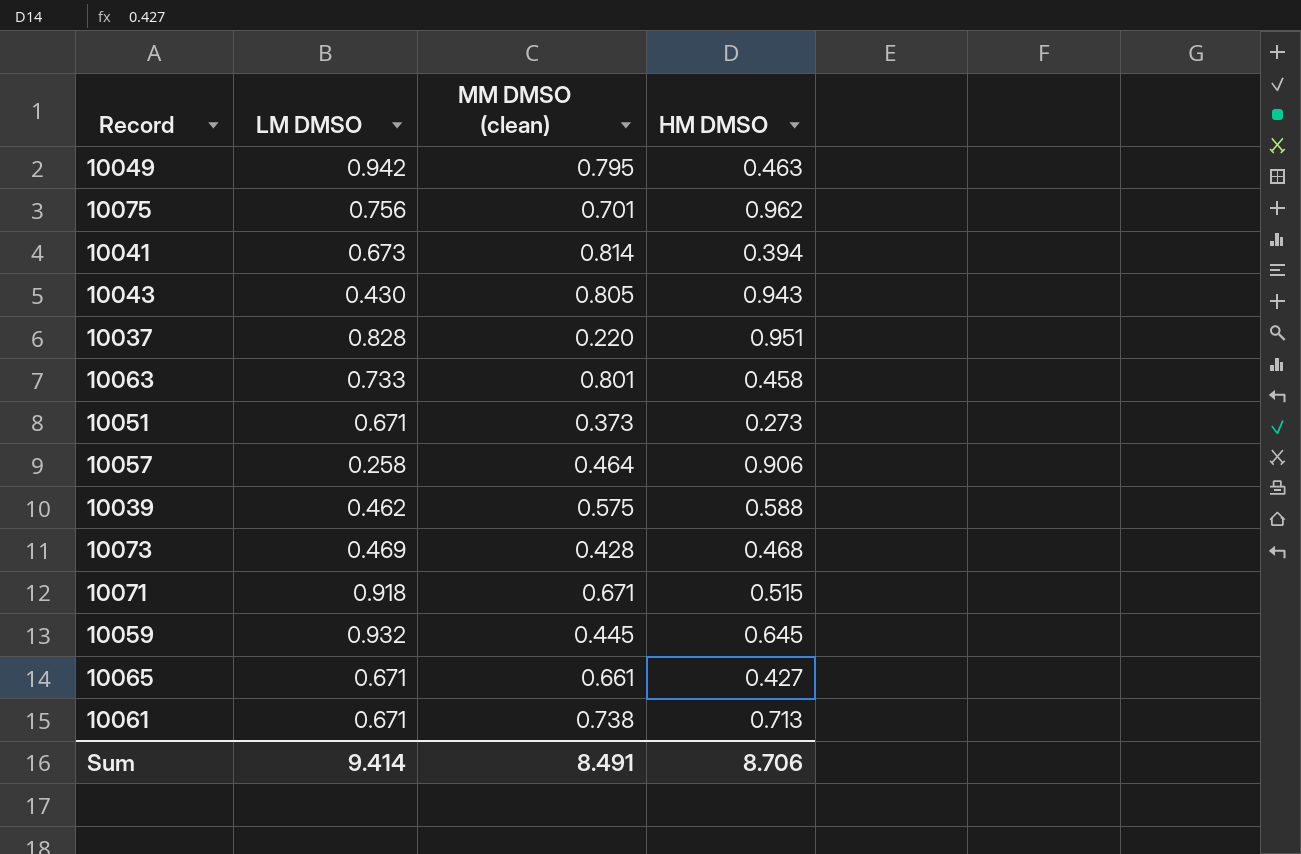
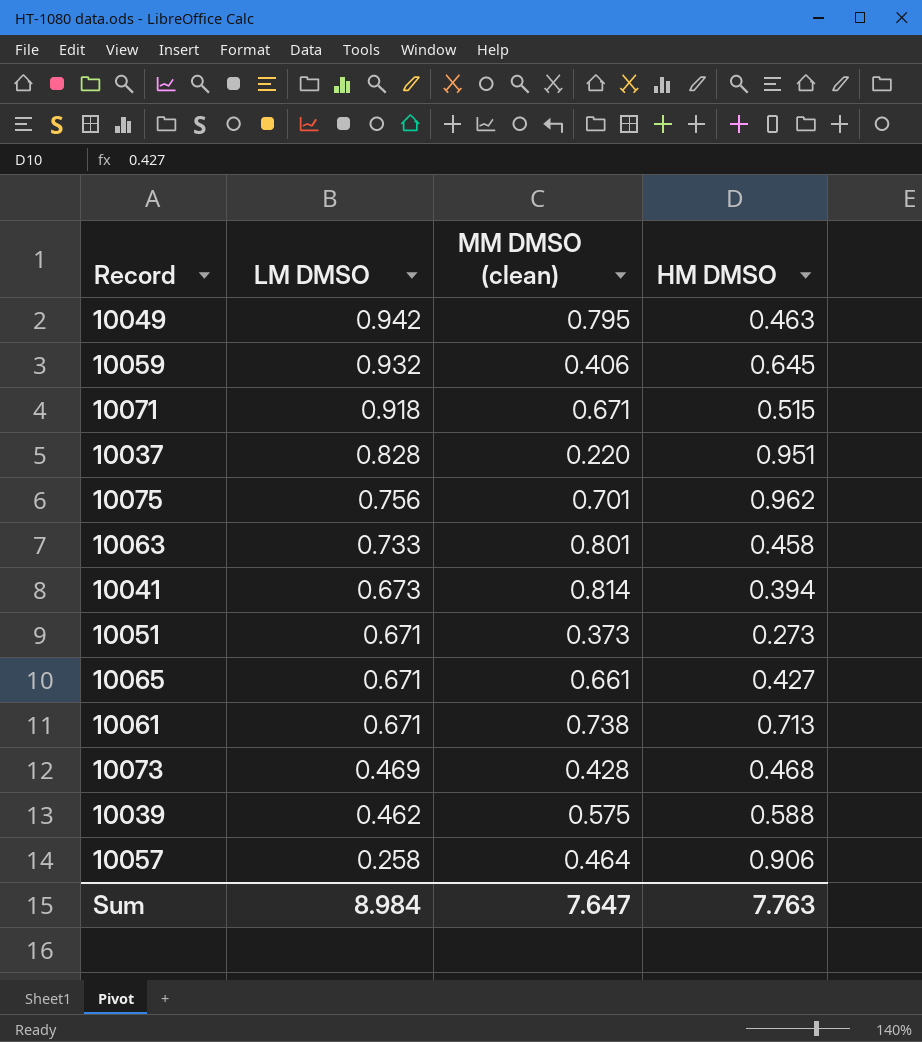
row order: none -> LM DMSO descending
row 10043: 0.430 | 0.805 | 0.943 -> none
10059 | MM DMSO (clean): 0.445 -> 0.406
Sum | LM DMSO: 9.414 -> 8.984
Sum | MM DMSO (clean): 8.491 -> 7.647
Sum | HM DMSO: 8.706 -> 7.763

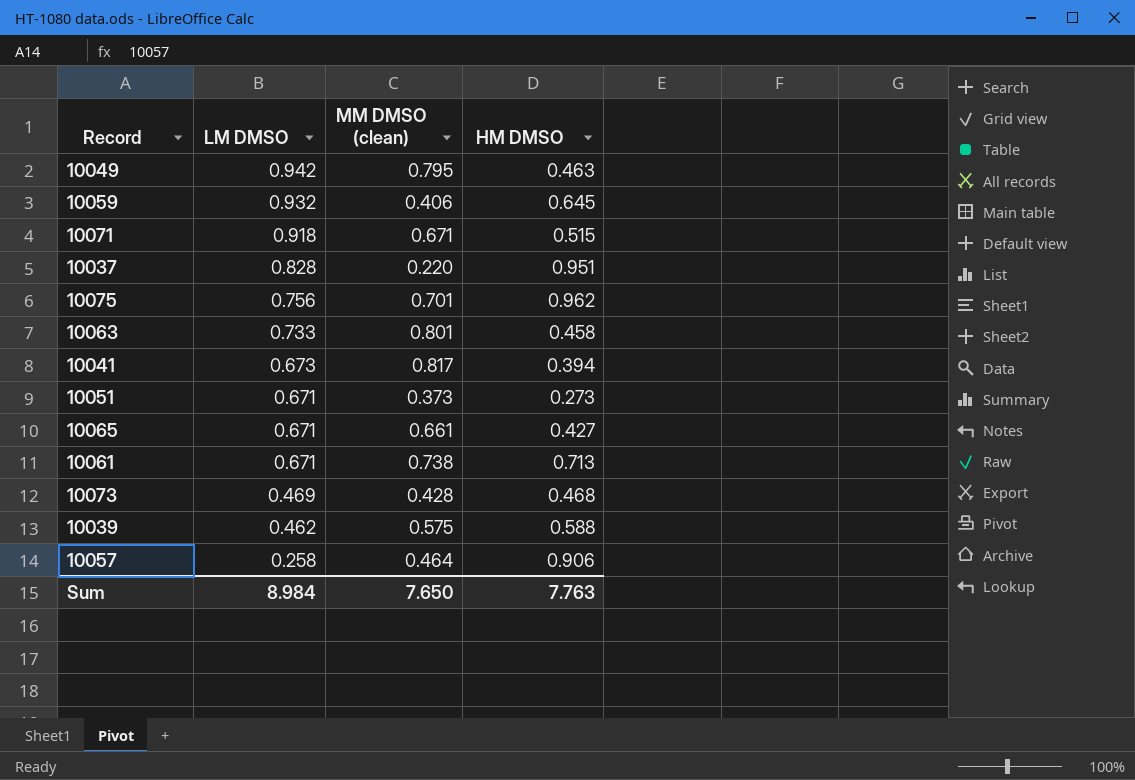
10041 | MM DMSO (clean): 0.814 -> 0.817
Sum | MM DMSO (clean): 7.647 -> 7.650

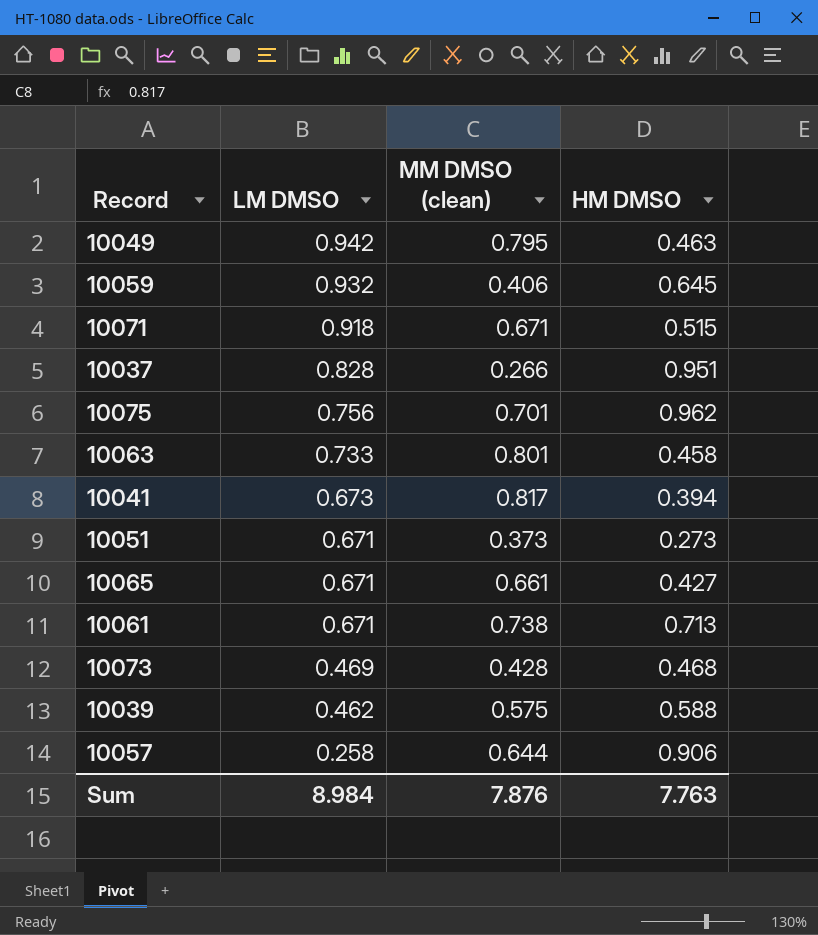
10037 | MM DMSO (clean): 0.220 -> 0.266
10057 | MM DMSO (clean): 0.464 -> 0.644
Sum | MM DMSO (clean): 7.650 -> 7.876

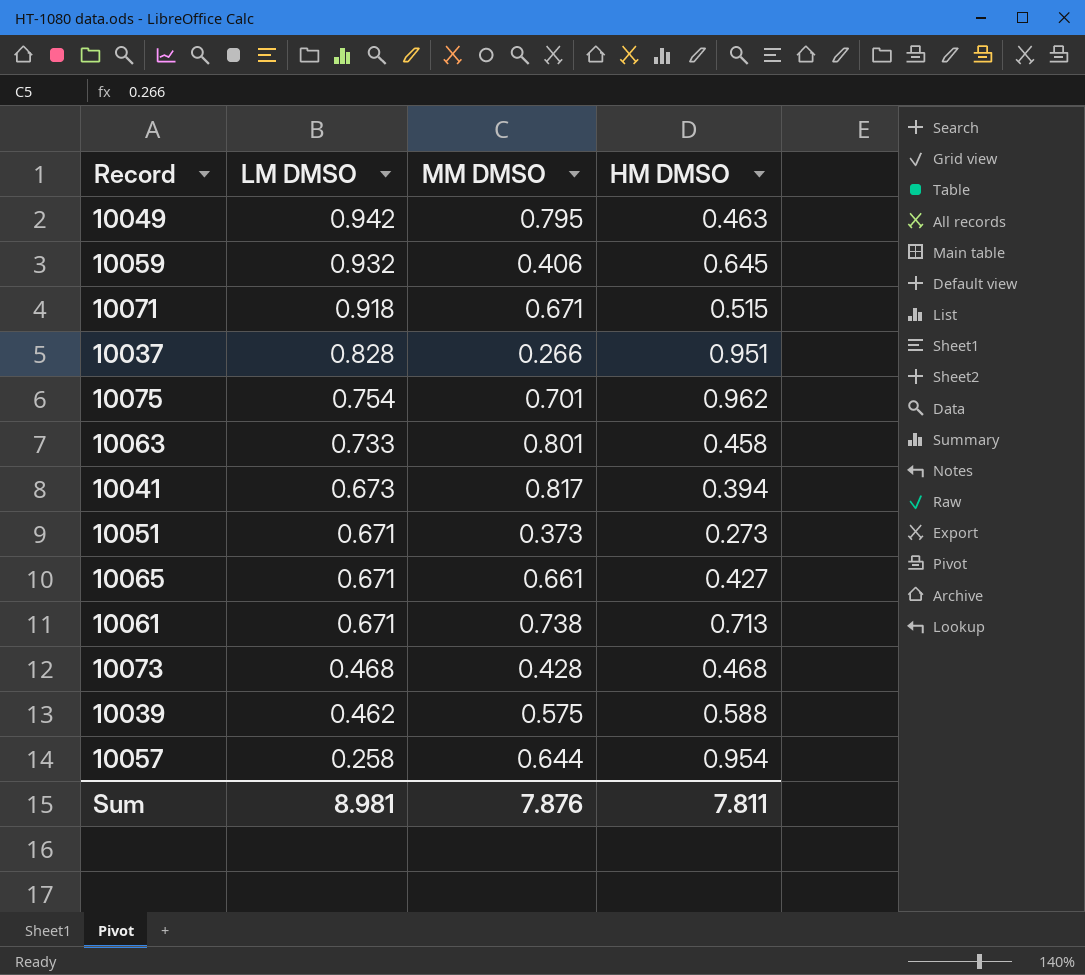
column name: MM DMSO (clean) -> MM DMSO
10075 | LM DMSO: 0.756 -> 0.754
10073 | LM DMSO: 0.469 -> 0.468
10057 | HM DMSO: 0.906 -> 0.954
Sum | LM DMSO: 8.984 -> 8.981
Sum | HM DMSO: 7.763 -> 7.811

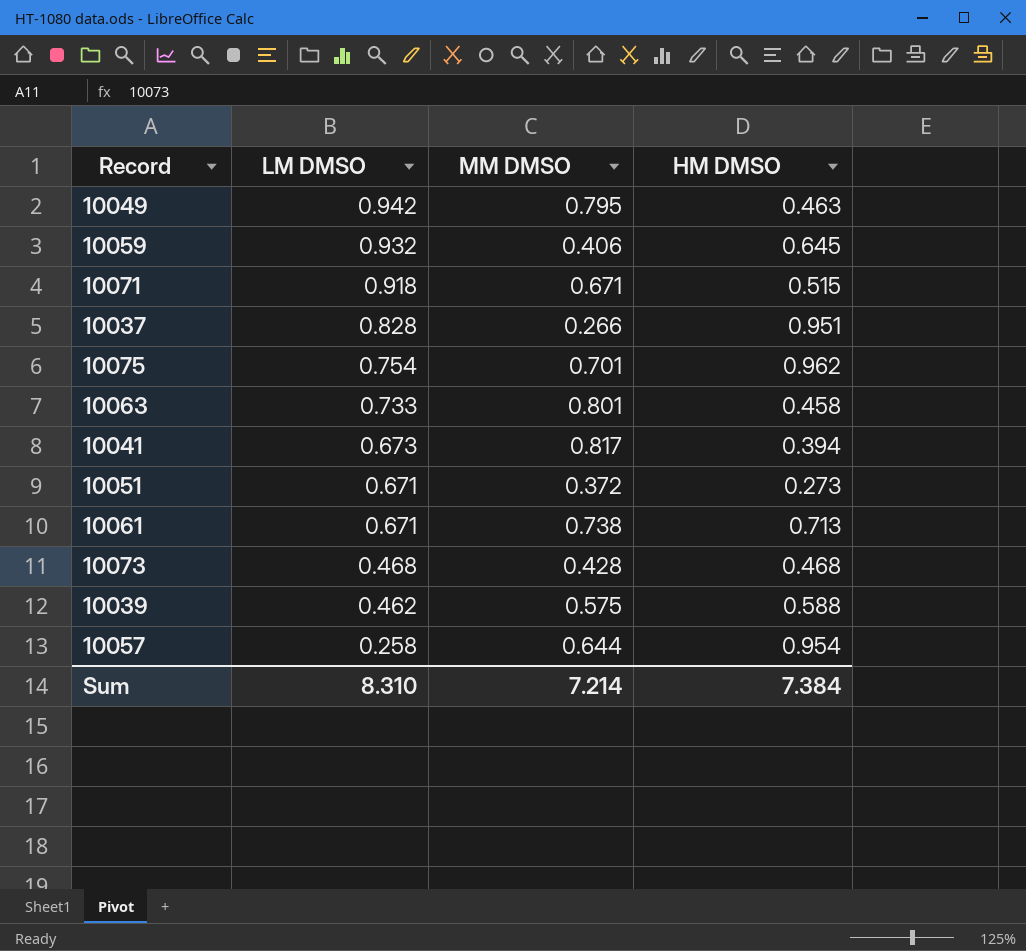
row 10065: 0.671 | 0.661 | 0.427 -> none
10051 | MM DMSO: 0.373 -> 0.372
Sum | LM DMSO: 8.981 -> 8.310
Sum | MM DMSO: 7.876 -> 7.214
Sum | HM DMSO: 7.811 -> 7.384

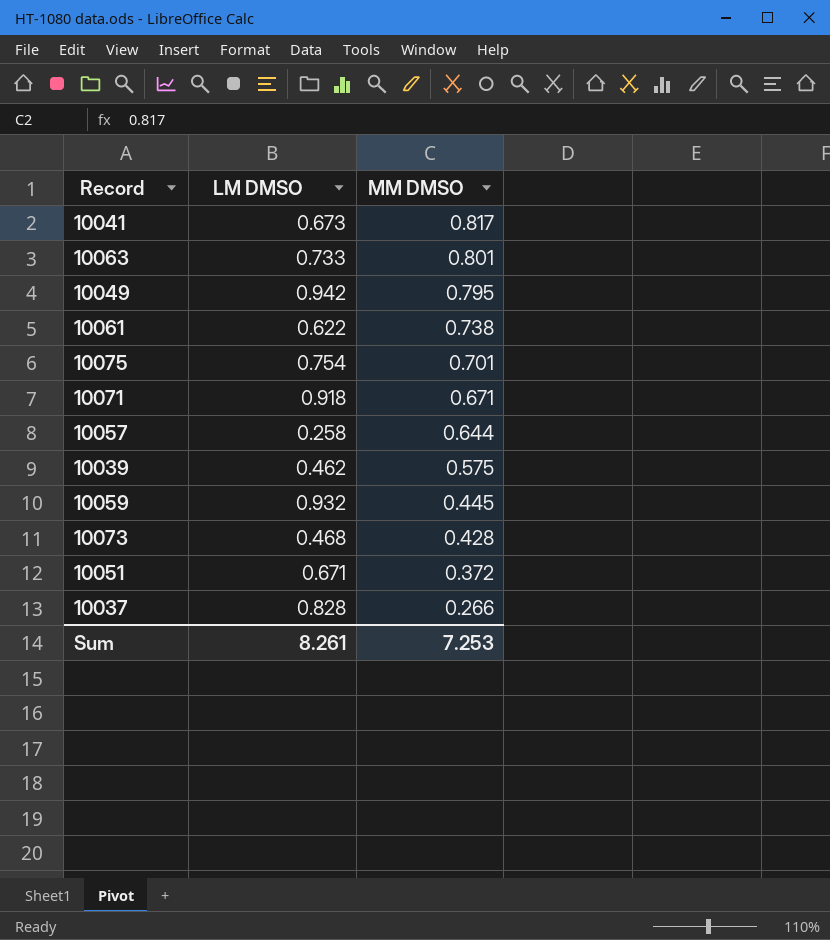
row order: LM DMSO descending -> MM DMSO descending
column HM DMSO | position: 4 -> none
10061 | LM DMSO: 0.671 -> 0.622
10059 | MM DMSO: 0.406 -> 0.445
Sum | LM DMSO: 8.310 -> 8.261
Sum | MM DMSO: 7.214 -> 7.253

